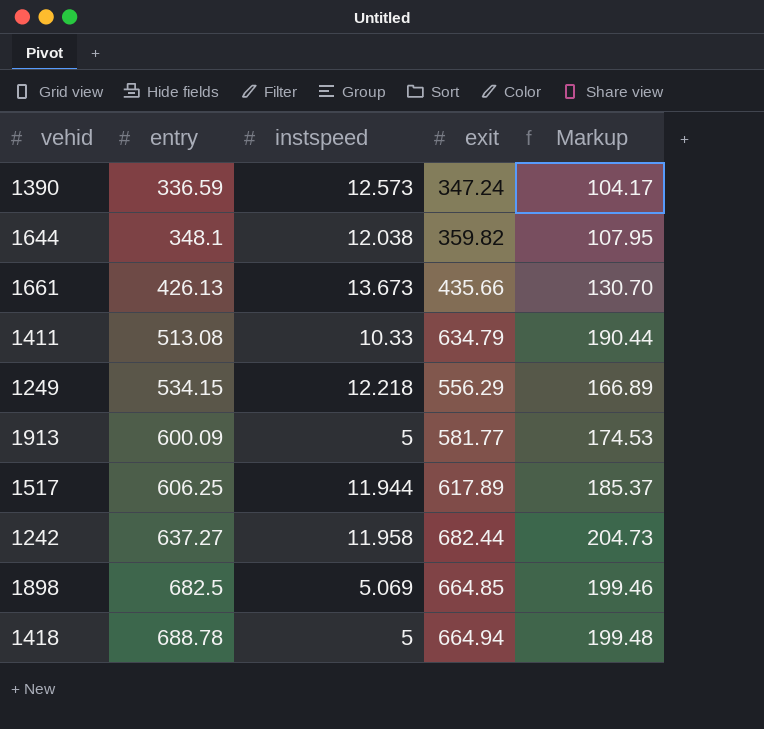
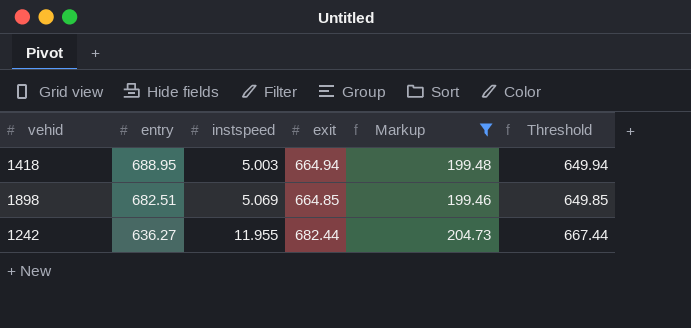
filter: none -> Markup >= 199.46
row order: entry ascending -> entry descending
column Threshold | formula: none -> [exit] - 15
1418 | entry: 688.78 -> 688.95
1418 | instspeed: 5 -> 5.003
1898 | entry: 682.5 -> 682.51
1242 | entry: 637.27 -> 636.27
1242 | instspeed: 11.958 -> 11.955

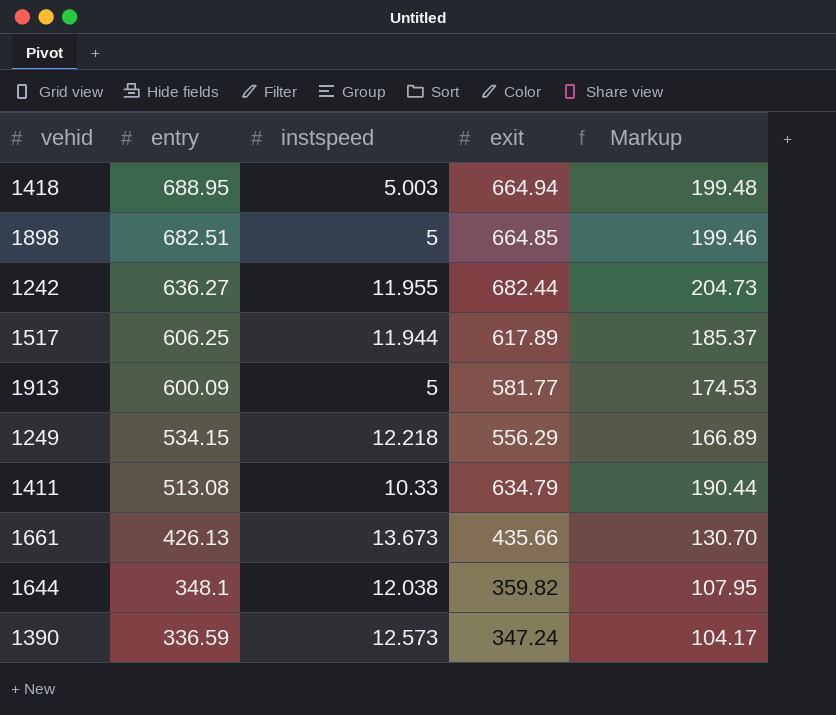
filter: Markup >= 199.46 -> none
column Threshold | formula: [exit] - 15 -> none
1898 | instspeed: 5.069 -> 5

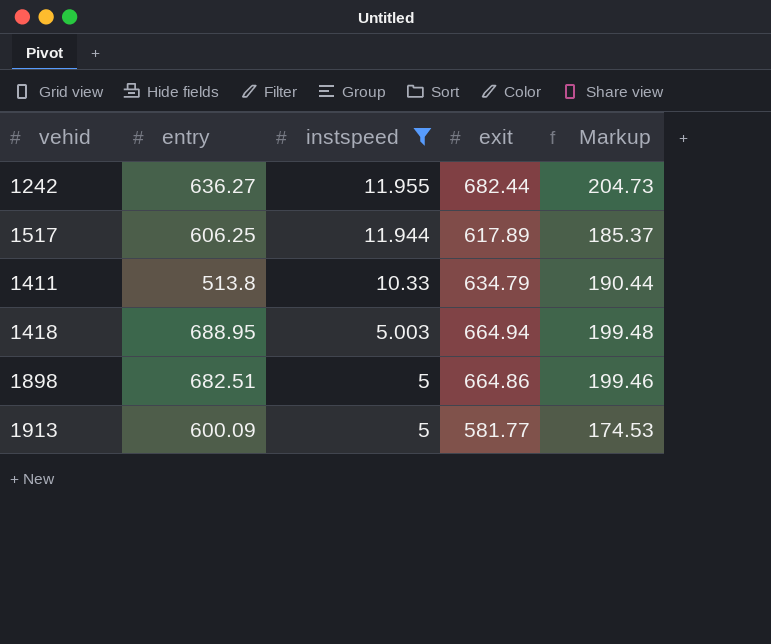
filter: none -> instspeed <= 11.955
row order: entry descending -> instspeed descending
1411 | entry: 513.08 -> 513.8
1898 | exit: 664.85 -> 664.86

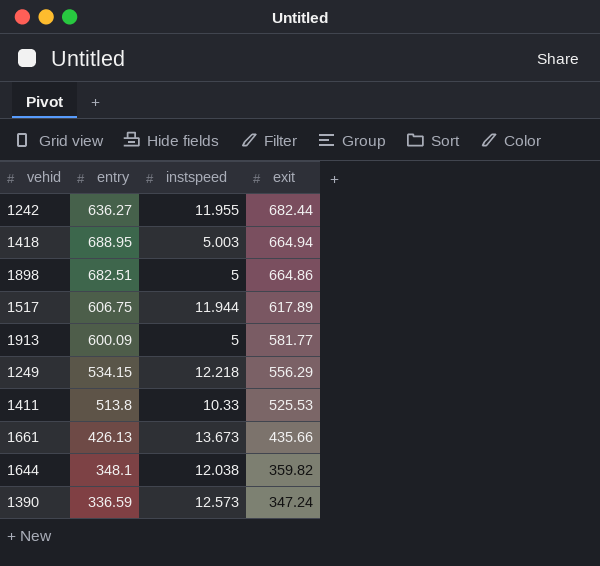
filter: instspeed <= 11.955 -> none
row order: instspeed descending -> exit descending
column Markup | formula: [exit] * 0.3 -> none
1517 | entry: 606.25 -> 606.75
1411 | exit: 634.79 -> 525.53

